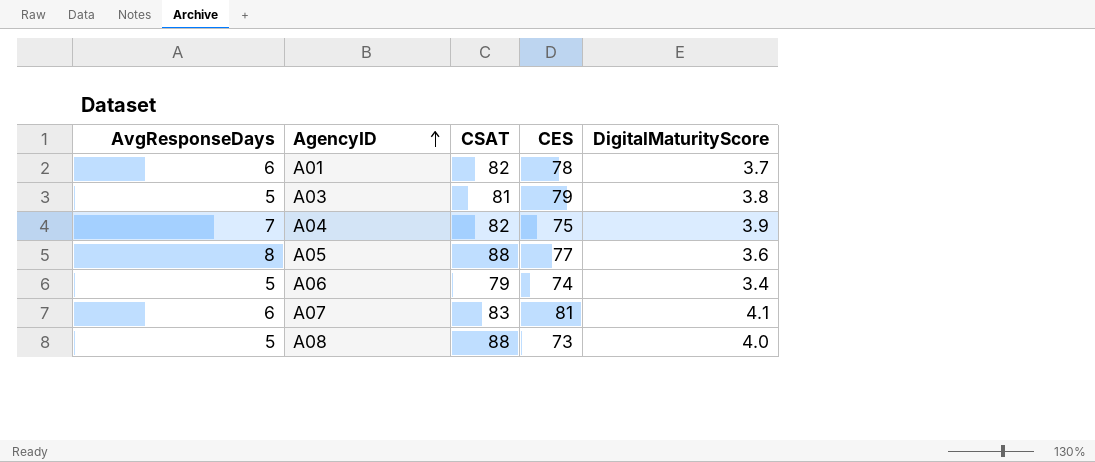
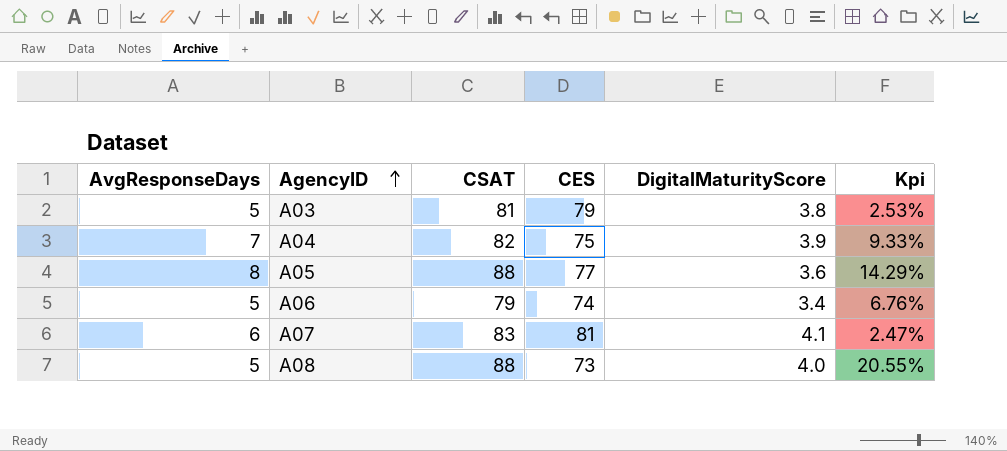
column Kpi | formula: none -> ([CSAT] - [CES]) / [CES]
row A01: 6 | 82 | 78 | 3.7 -> none

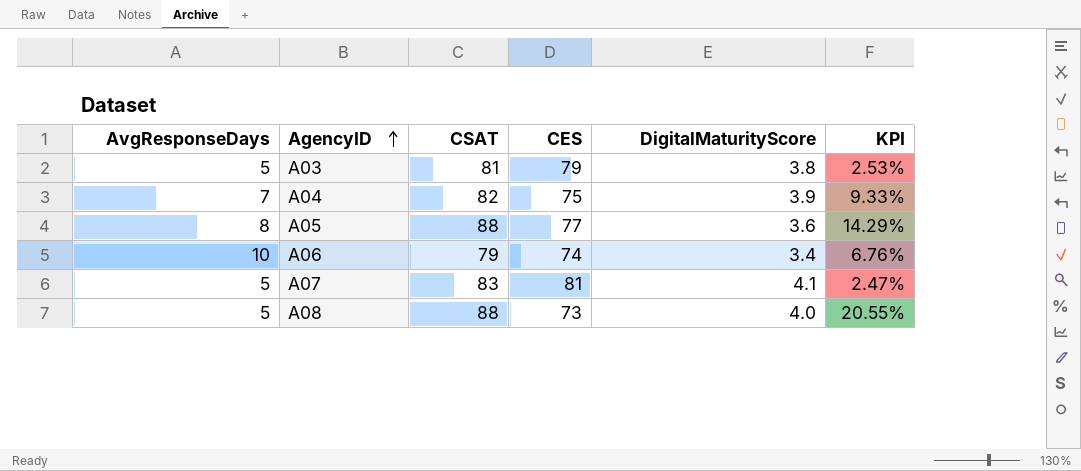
column name: Kpi -> KPI
A06 | AvgResponseDays: 5 -> 10
A07 | AvgResponseDays: 6 -> 5

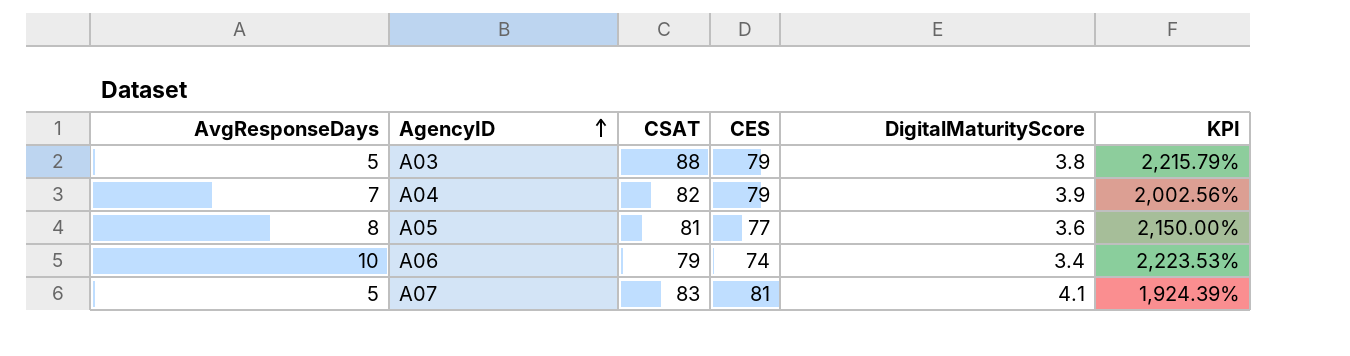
column KPI | formula: ([CSAT] - [CES]) / [CES] -> ([CSAT] - [DigitalMaturityScore]) / [DigitalMaturityScore]
row A08: 5 | 88 | 73 | 4.0 | 20.55% -> none
A03 | CSAT: 81 -> 88
A04 | CES: 75 -> 79
A05 | CSAT: 88 -> 81

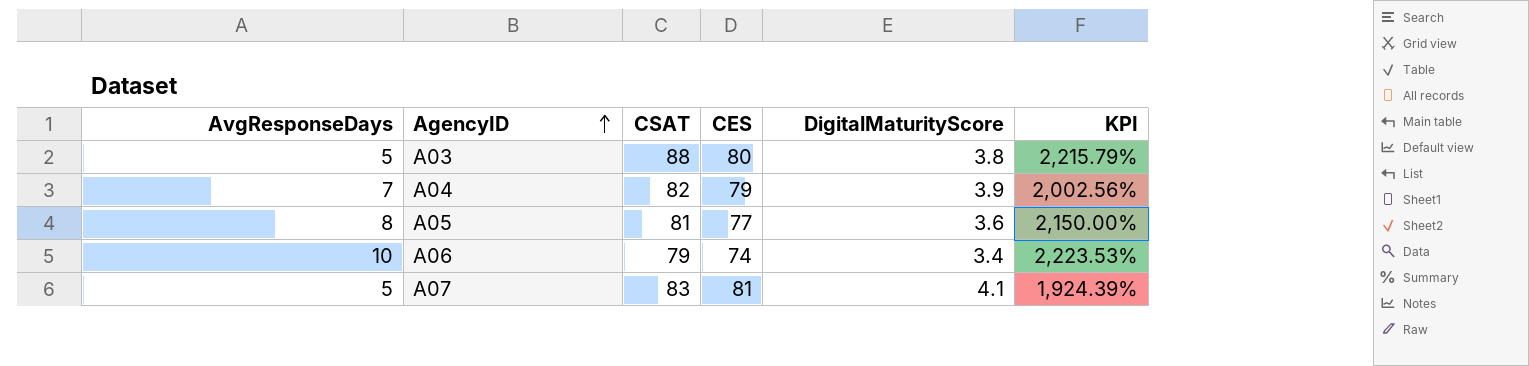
A03 | CES: 79 -> 80

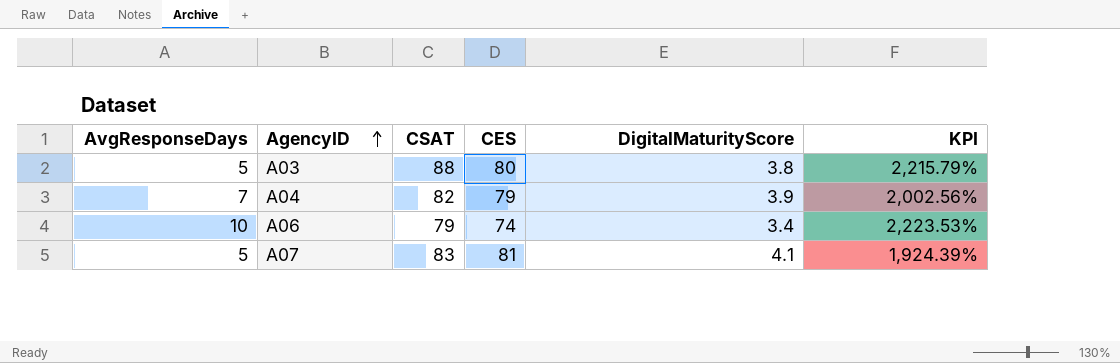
row A05: 8 | 81 | 77 | 3.6 | 2,150.00% -> none

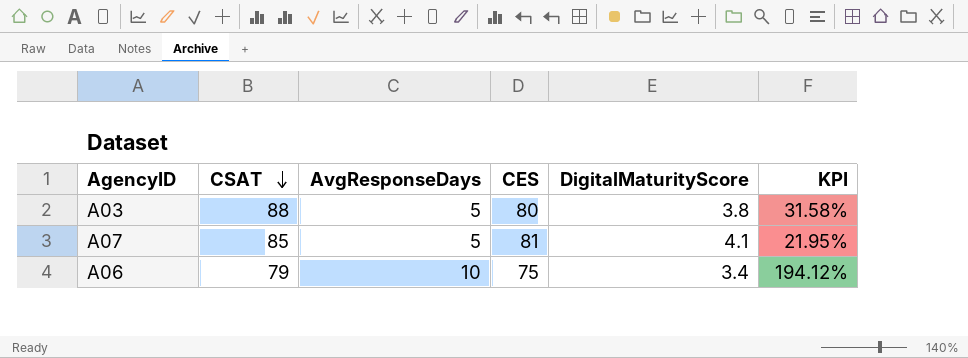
row order: AgencyID ascending -> CSAT descending
column AvgResponseDays | position: 1 -> 3
column KPI | formula: ([CSAT] - [DigitalMaturityScore]) / [DigitalMaturityScore] -> ([AvgResponseDays] - [DigitalMaturityScore]) / [DigitalMaturityScore]
row A04: 7 | 82 | 79 | 3.9 | 2,002.56% -> none
A07 | CSAT: 83 -> 85
A06 | CES: 74 -> 75

